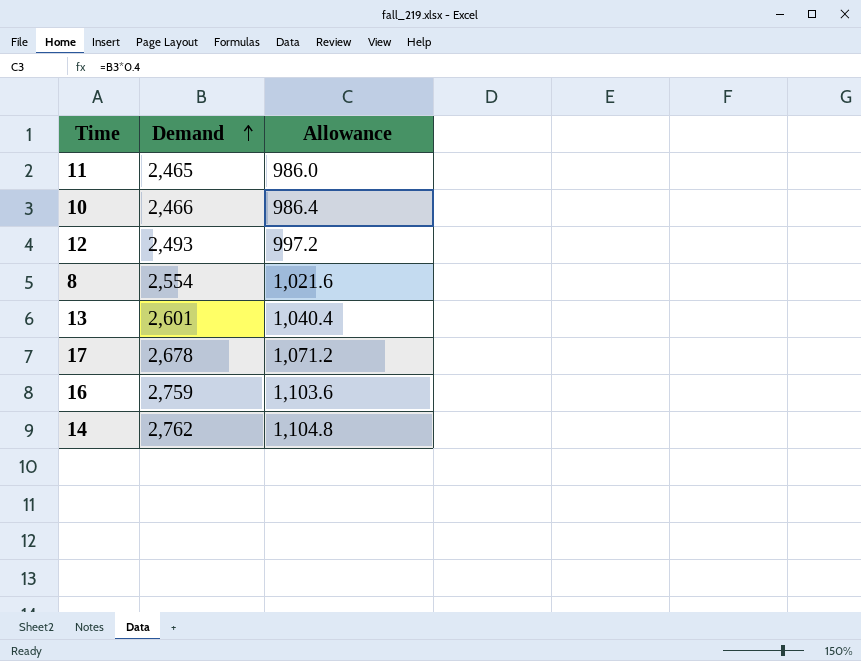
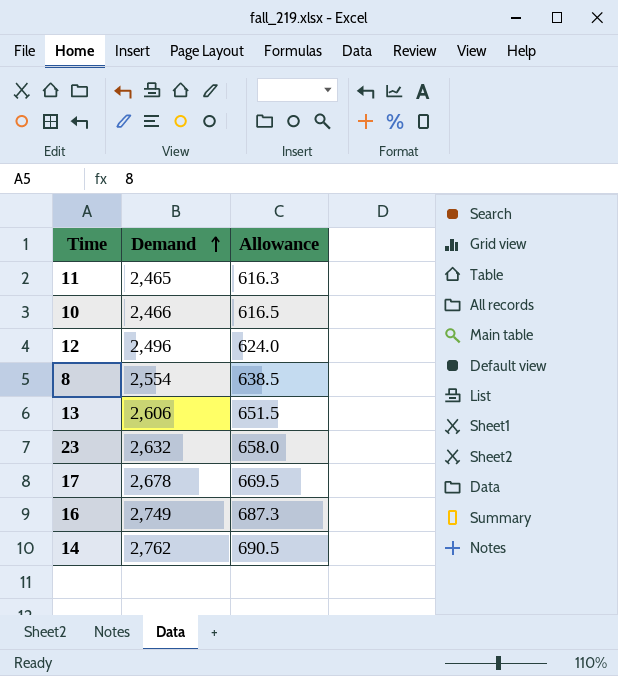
column Allowance | formula: [Demand] * 0.4 -> [Demand] * 0.25
12 | Demand: 2,493 -> 2,496
13 | Demand: 2,601 -> 2,606
row 23: none -> 2,632 | 658.0
16 | Demand: 2,759 -> 2,749

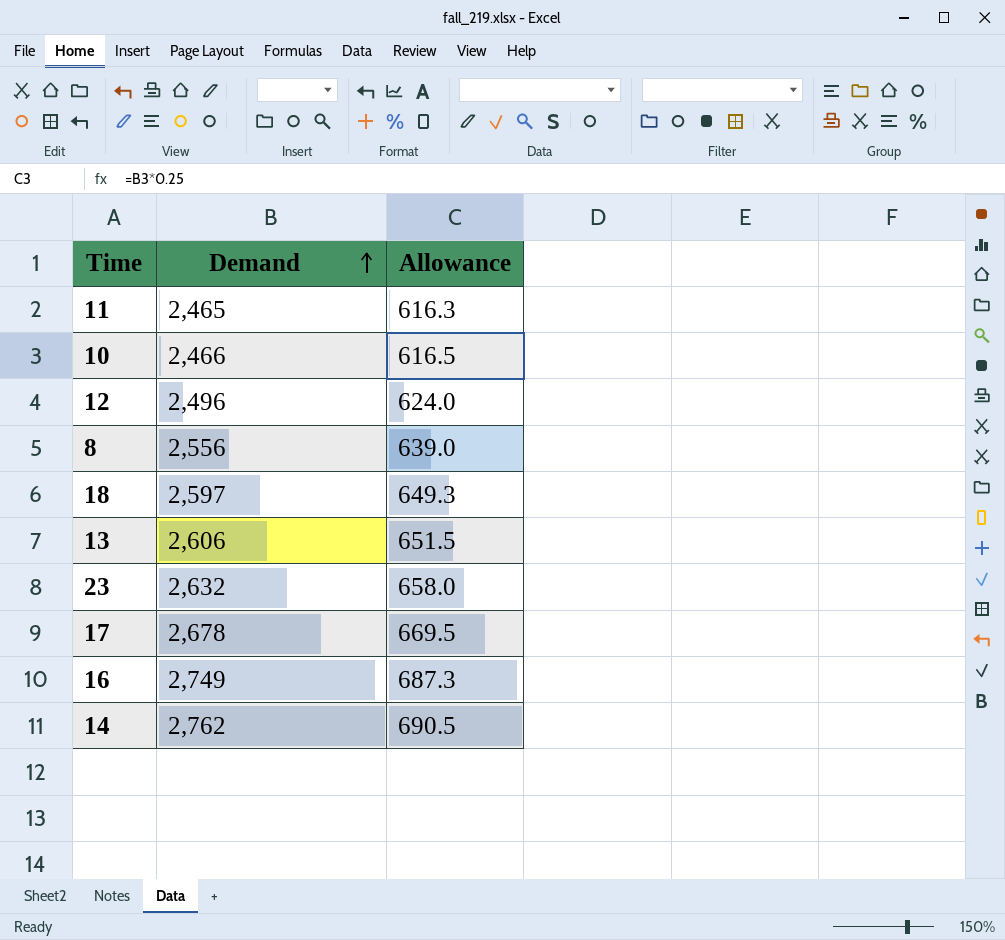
8 | Demand: 2,554 -> 2,556
8 | Allowance: 638.5 -> 639.0
row 18: none -> 2,597 | 649.3

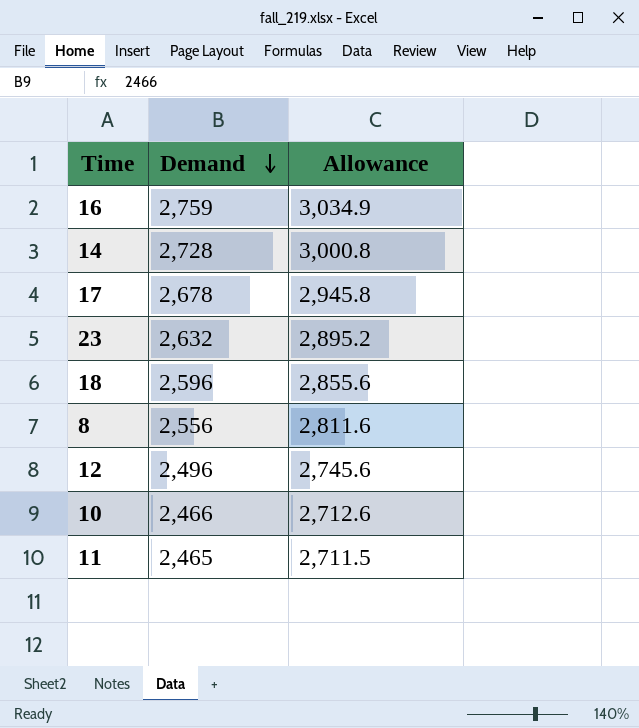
row order: Demand ascending -> Demand descending
column Allowance | formula: [Demand] * 0.25 -> [Demand] * 1.1
row 13: 2,606 | 651.5 -> none
16 | Demand: 2,749 -> 2,759
14 | Demand: 2,762 -> 2,728
18 | Demand: 2,597 -> 2,596

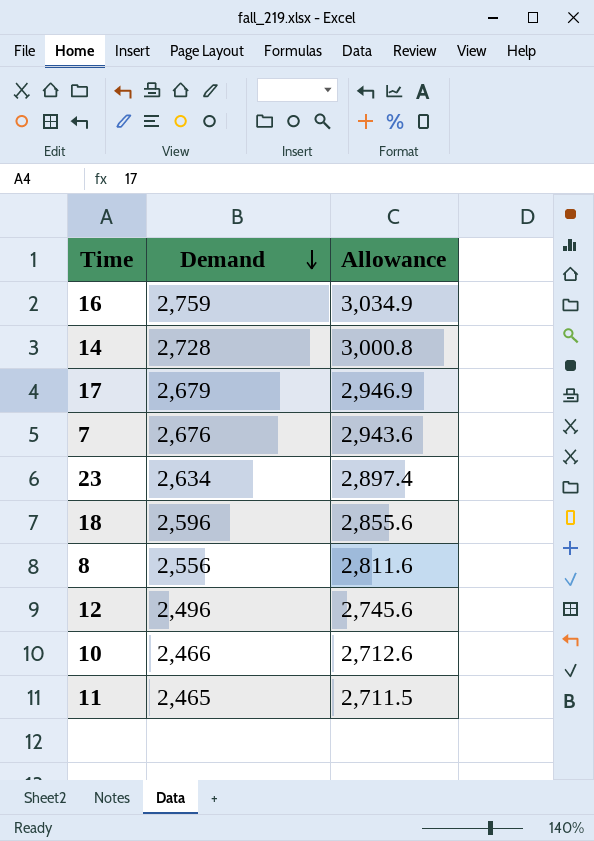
17 | Demand: 2,678 -> 2,679
17 | Allowance: 2,945.8 -> 2,946.9
row 7: none -> 2,676 | 2,943.6
23 | Demand: 2,632 -> 2,634
23 | Allowance: 2,895.2 -> 2,897.4

